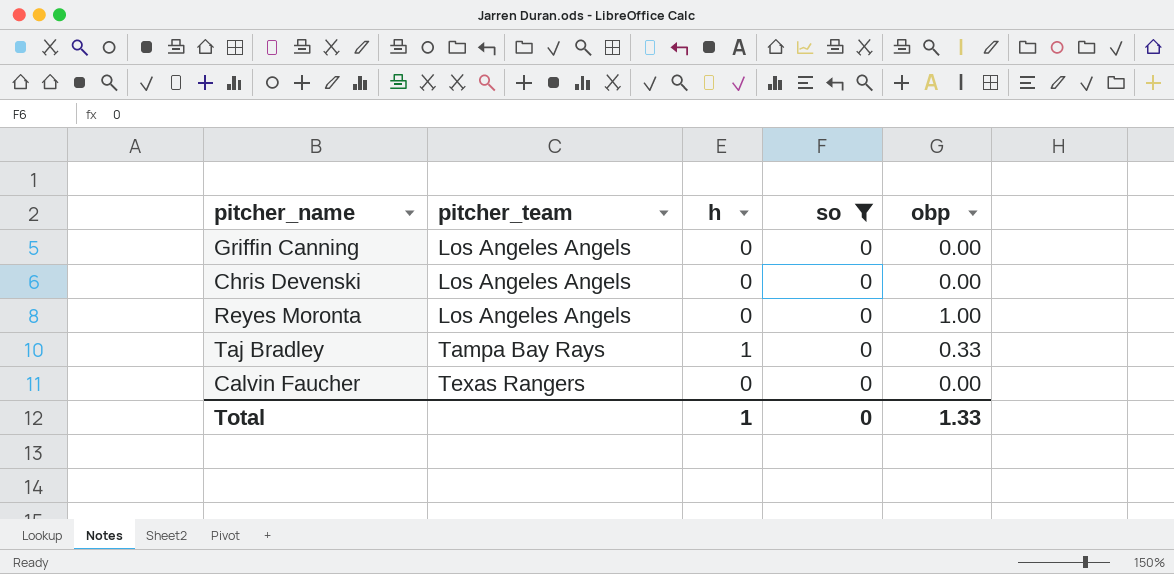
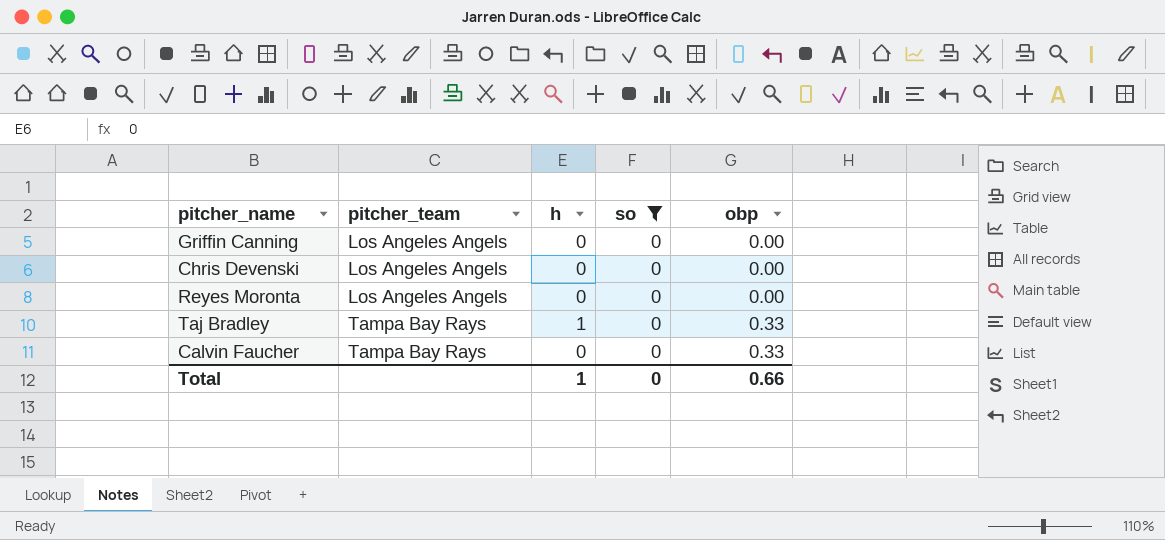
Reyes Moronta | obp: 1.00 -> 0.00
Calvin Faucher | pitcher_team: Texas Rangers -> Tampa Bay Rays
Calvin Faucher | obp: 0.00 -> 0.33
Total | obp: 1.33 -> 0.66

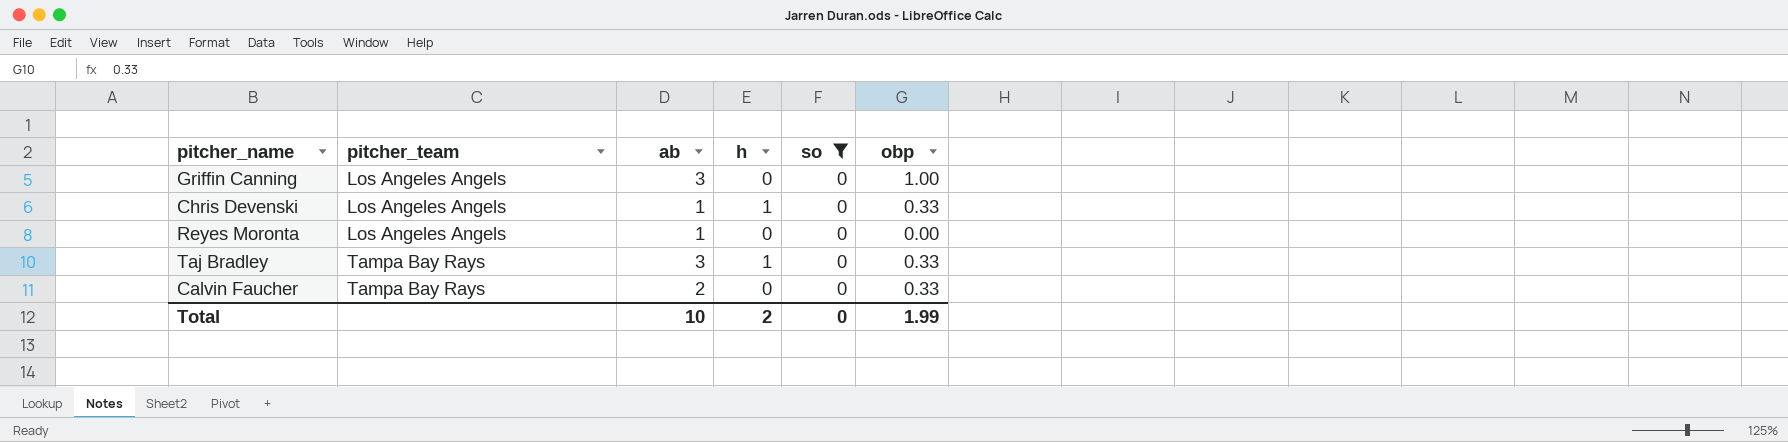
column ab | position: none -> 3
Griffin Canning | obp: 0.00 -> 1.00
Chris Devenski | h: 0 -> 1
Chris Devenski | obp: 0.00 -> 0.33
Total | h: 1 -> 2
Total | obp: 0.66 -> 1.99

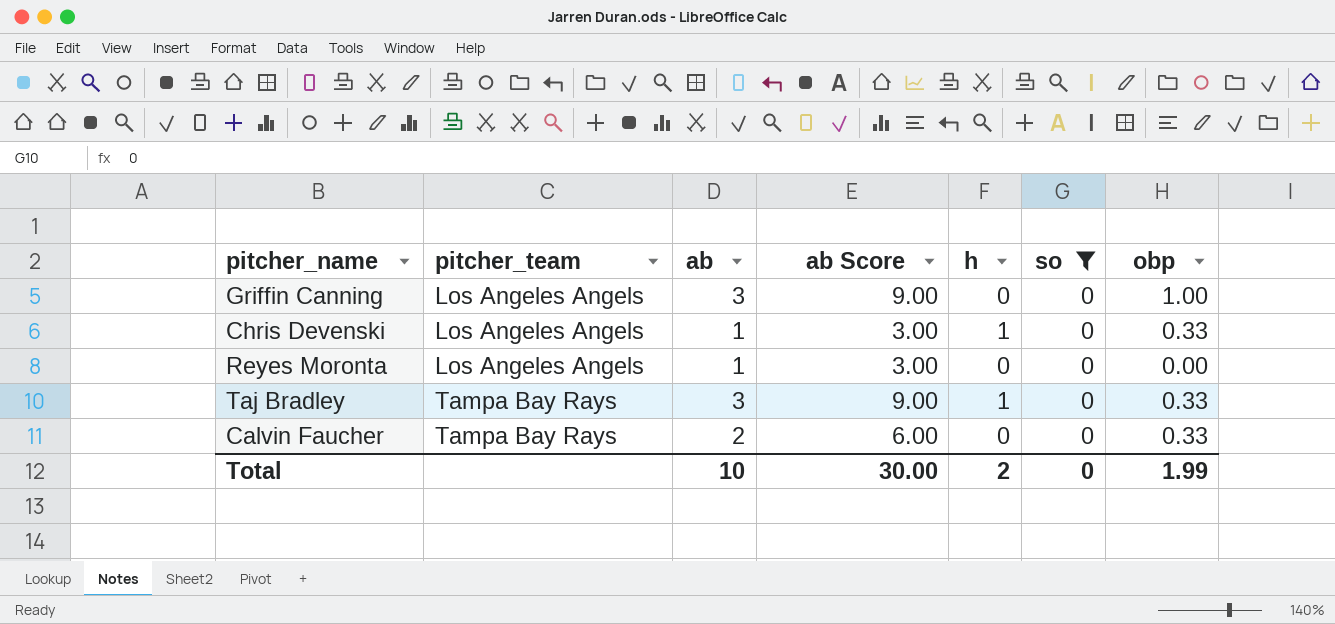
column ab Score | formula: none -> [ab] * 3

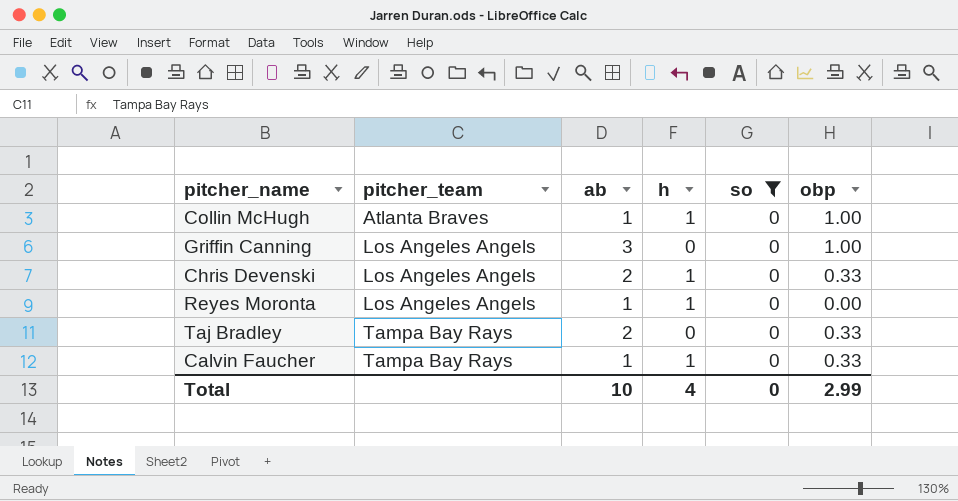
column ab Score | formula: [ab] * 3 -> none
row Collin McHugh: none -> Atlanta Braves | 1 | 1 | 0 | 1.00
Chris Devenski | ab: 1 -> 2
Reyes Moronta | h: 0 -> 1
Taj Bradley | ab: 3 -> 2
Taj Bradley | h: 1 -> 0
Calvin Faucher | ab: 2 -> 1
Calvin Faucher | h: 0 -> 1
Total | h: 2 -> 4
Total | obp: 1.99 -> 2.99

